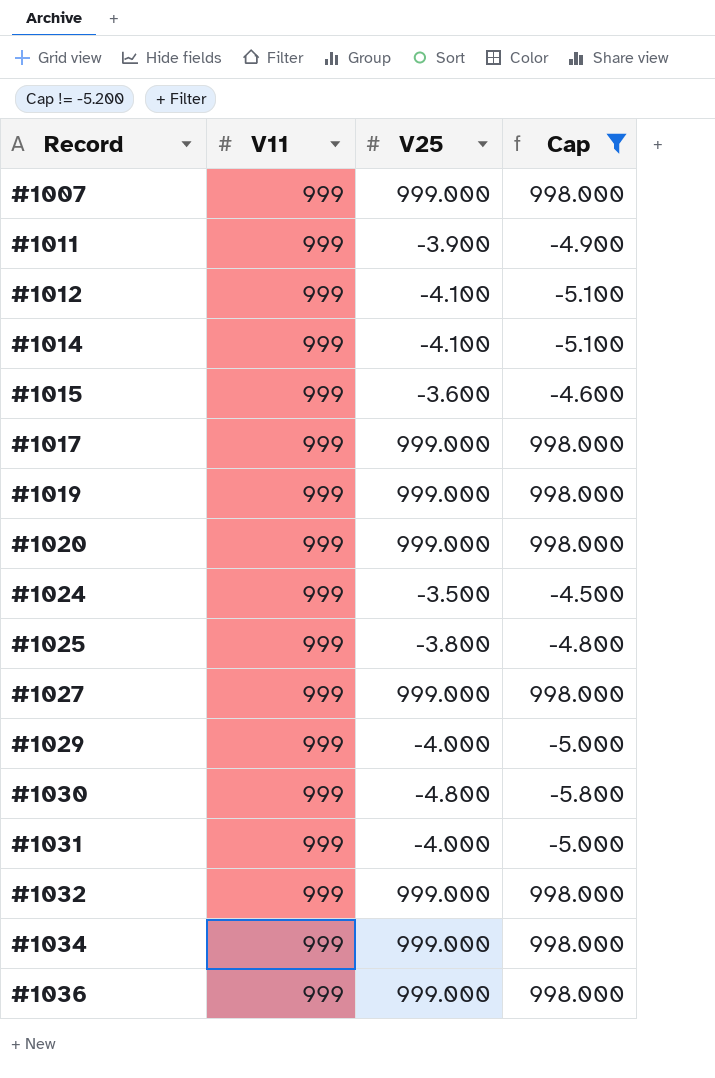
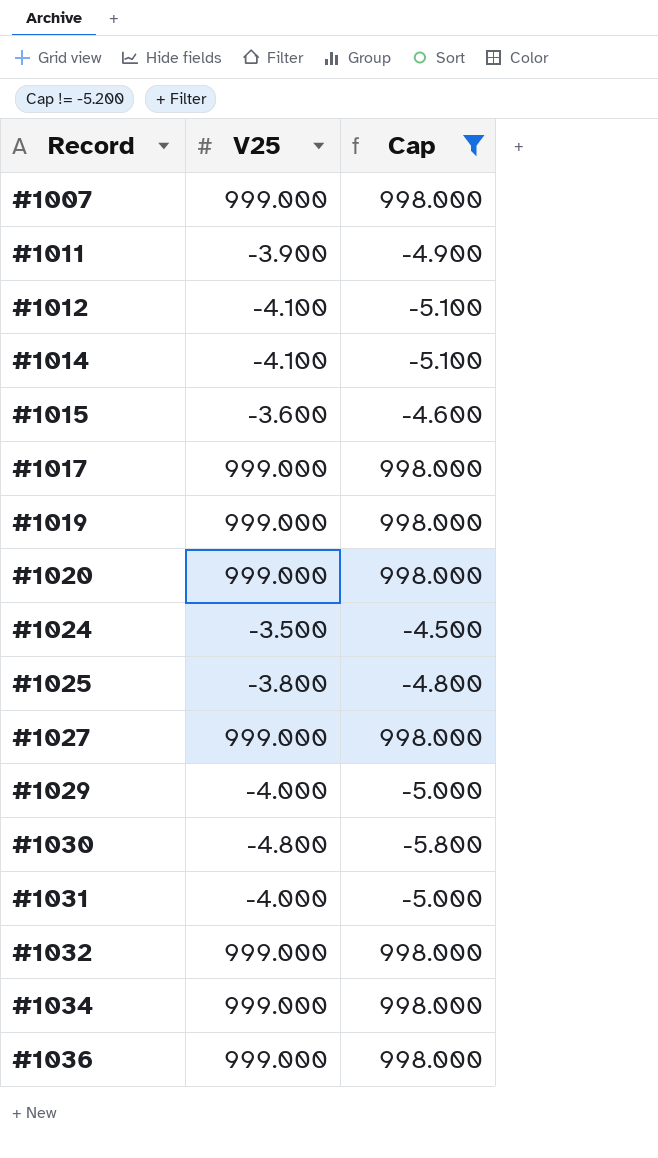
column V11 | position: 2 -> none

